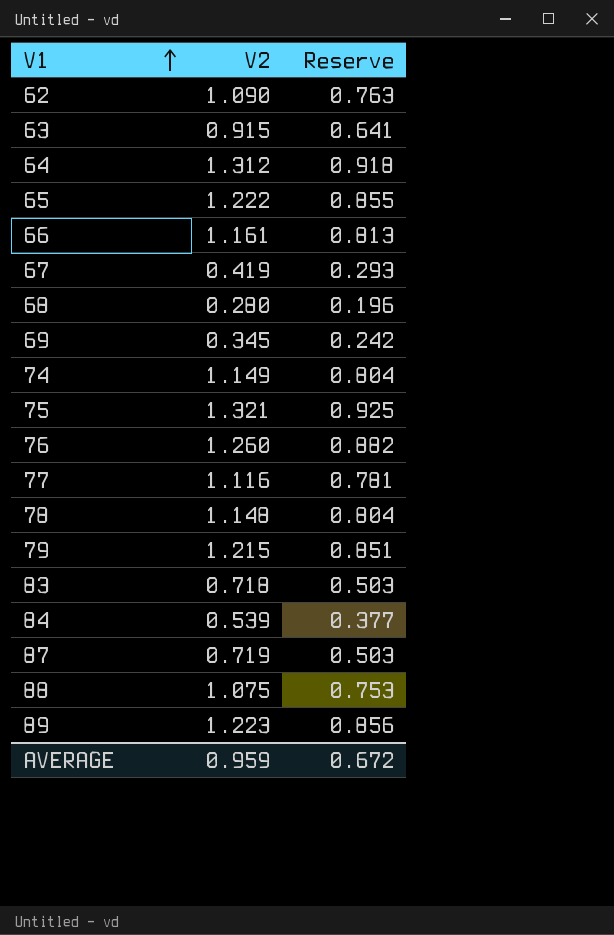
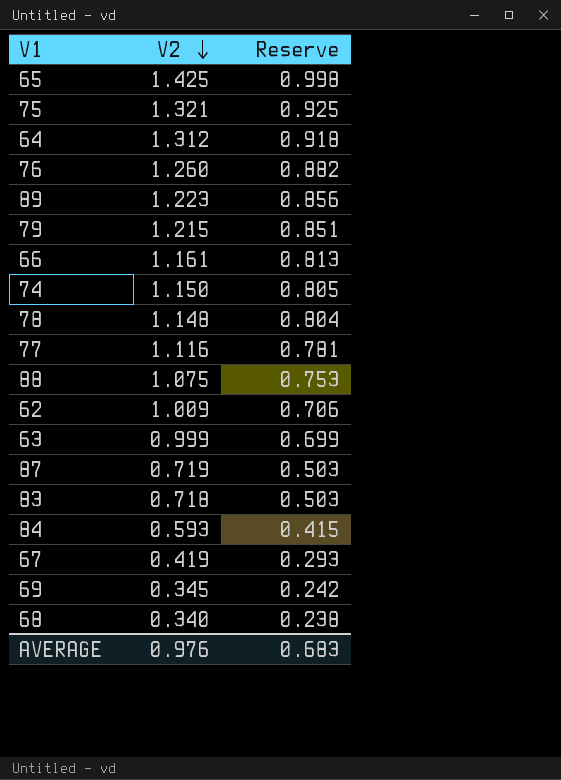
row order: V1 ascending -> V2 descending
65 | V2: 1.222 -> 1.425
65 | Reserve: 0.855 -> 0.998
74 | V2: 1.149 -> 1.150
74 | Reserve: 0.804 -> 0.805
62 | V2: 1.090 -> 1.009
62 | Reserve: 0.763 -> 0.706
63 | V2: 0.915 -> 0.999
63 | Reserve: 0.641 -> 0.699
84 | V2: 0.539 -> 0.593
84 | Reserve: 0.377 -> 0.415
68 | V2: 0.280 -> 0.340
68 | Reserve: 0.196 -> 0.238
AVERAGE | V2: 0.959 -> 0.976
AVERAGE | Reserve: 0.672 -> 0.683

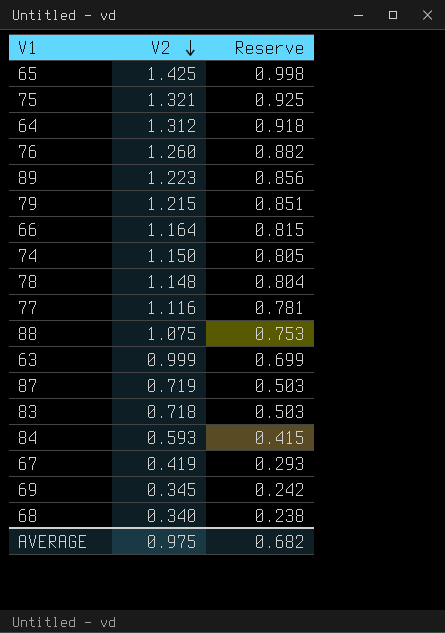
row 62: 1.009 | 0.706 -> none
66 | V2: 1.161 -> 1.164
66 | Reserve: 0.813 -> 0.815
AVERAGE | V2: 0.976 -> 0.975
AVERAGE | Reserve: 0.683 -> 0.682

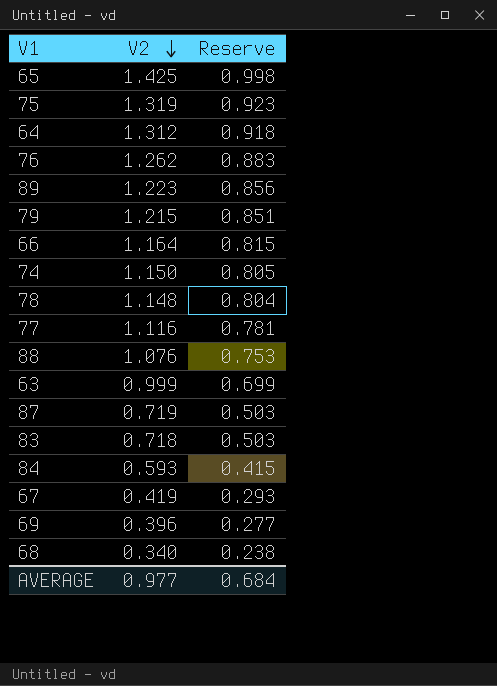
75 | V2: 1.321 -> 1.319
75 | Reserve: 0.925 -> 0.923
76 | V2: 1.260 -> 1.262
76 | Reserve: 0.882 -> 0.883
88 | V2: 1.075 -> 1.076
69 | V2: 0.345 -> 0.396
69 | Reserve: 0.242 -> 0.277
AVERAGE | V2: 0.975 -> 0.977
AVERAGE | Reserve: 0.682 -> 0.684

